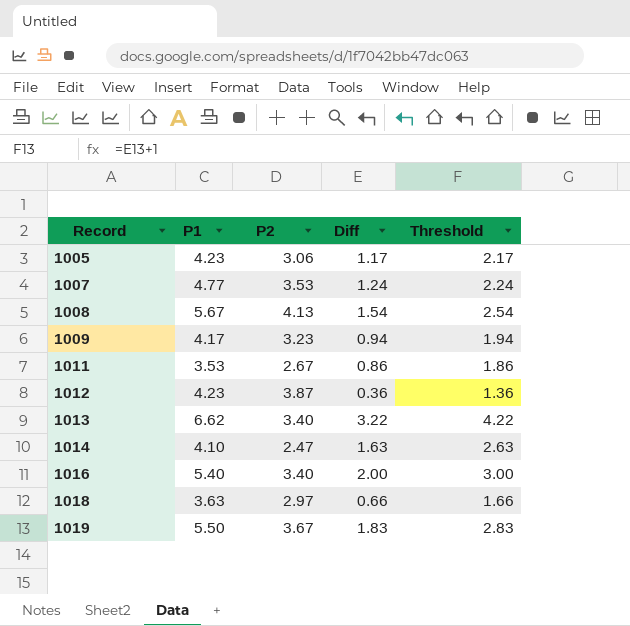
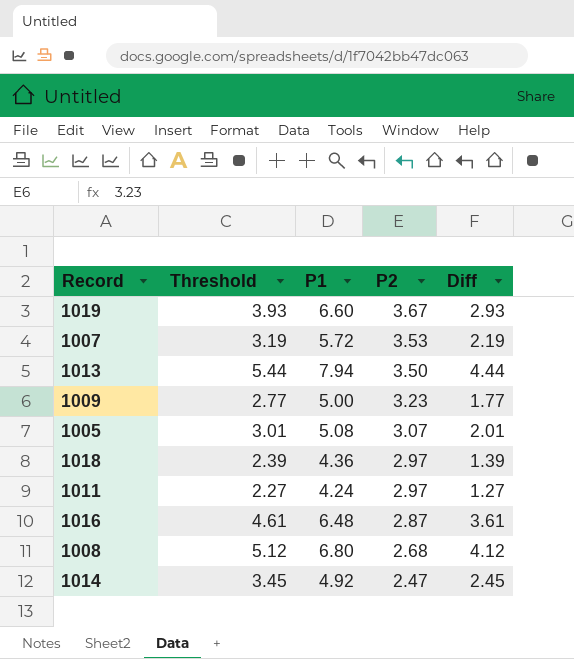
row order: Record ascending -> P2 descending
column Threshold | position: 5 -> 2
row 1012: 4.23 | 3.87 | 0.36 | 1.36 -> none
1019 | Threshold: 2.83 -> 3.93
1019 | P1: 5.50 -> 6.60
1019 | Diff: 1.83 -> 2.93
1007 | Threshold: 2.24 -> 3.19
1007 | P1: 4.77 -> 5.72
1007 | Diff: 1.24 -> 2.19
1013 | Threshold: 4.22 -> 5.44
1013 | P1: 6.62 -> 7.94
1013 | P2: 3.40 -> 3.50
1013 | Diff: 3.22 -> 4.44
1009 | Threshold: 1.94 -> 2.77
1009 | P1: 4.17 -> 5.00
1009 | Diff: 0.94 -> 1.77
1005 | Threshold: 2.17 -> 3.01
1005 | P1: 4.23 -> 5.08
1005 | P2: 3.06 -> 3.07
1005 | Diff: 1.17 -> 2.01
1018 | Threshold: 1.66 -> 2.39
1018 | P1: 3.63 -> 4.36
1018 | Diff: 0.66 -> 1.39
1011 | Threshold: 1.86 -> 2.27
1011 | P1: 3.53 -> 4.24
1011 | P2: 2.67 -> 2.97
1011 | Diff: 0.86 -> 1.27
1016 | Threshold: 3.00 -> 4.61
1016 | P1: 5.40 -> 6.48
1016 | P2: 3.40 -> 2.87
1016 | Diff: 2.00 -> 3.61
1008 | Threshold: 2.54 -> 5.12
1008 | P1: 5.67 -> 6.80
1008 | P2: 4.13 -> 2.68
1008 | Diff: 1.54 -> 4.12
1014 | Threshold: 2.63 -> 3.45
1014 | P1: 4.10 -> 4.92
1014 | Diff: 1.63 -> 2.45

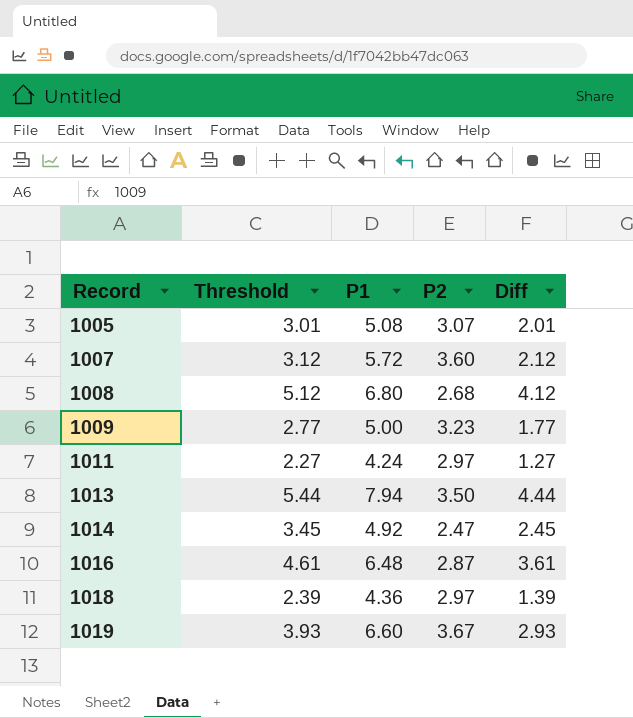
row order: P2 descending -> Record ascending
1007 | Threshold: 3.19 -> 3.12
1007 | P2: 3.53 -> 3.60
1007 | Diff: 2.19 -> 2.12

